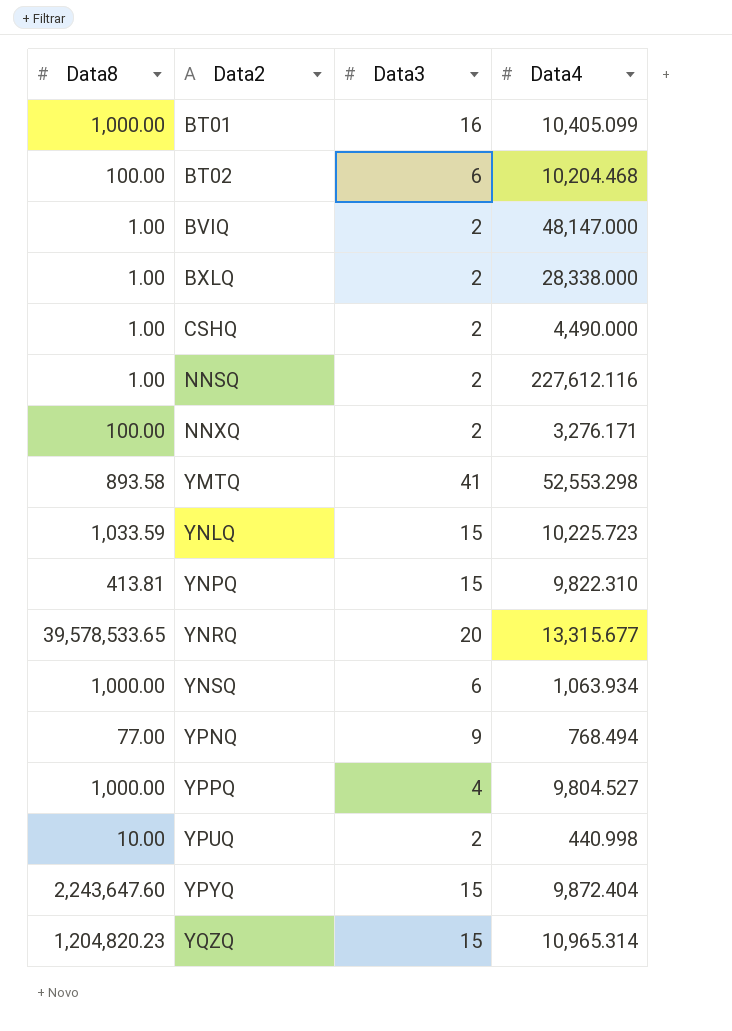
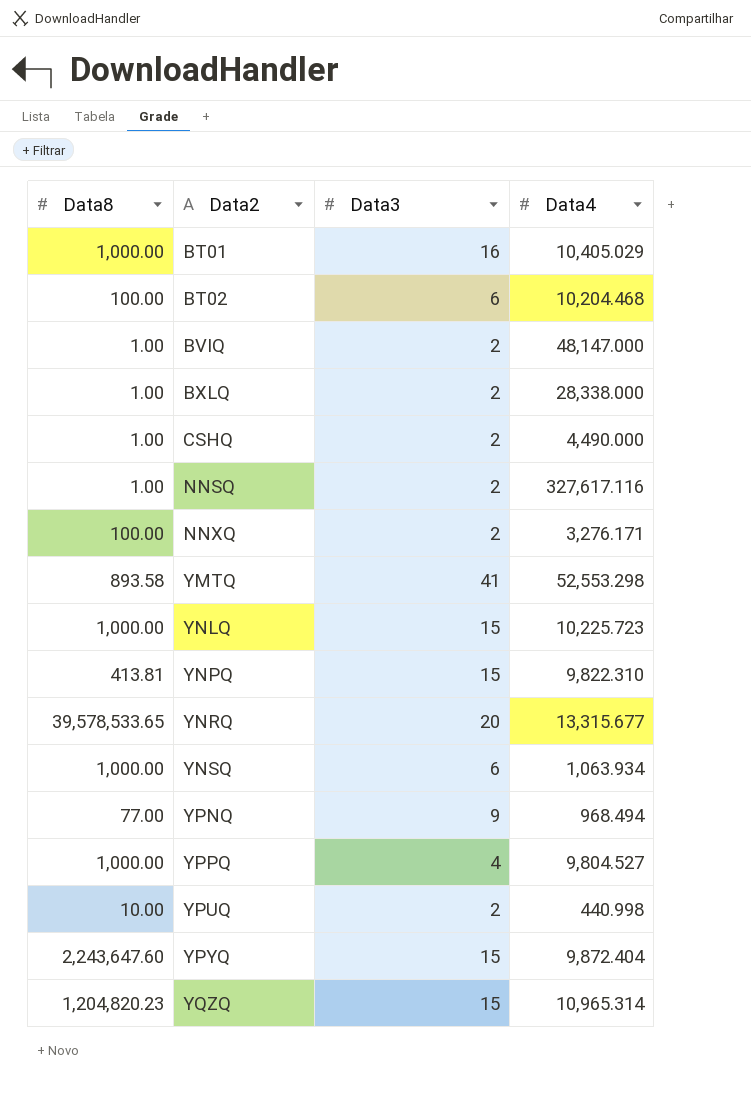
BT01 | Data4: 10,405.099 -> 10,405.029
NNSQ | Data4: 227,612.116 -> 327,617.116
YNLQ | Data8: 1,033.59 -> 1,000.00
YPNQ | Data4: 768.494 -> 968.494

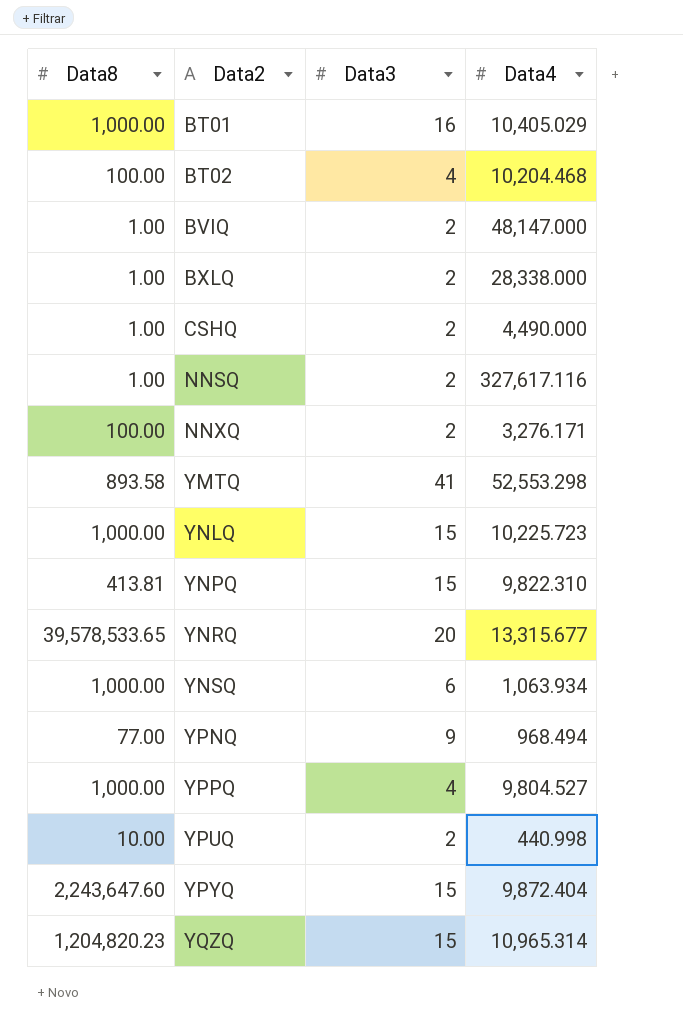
BT02 | Data3: 6 -> 4

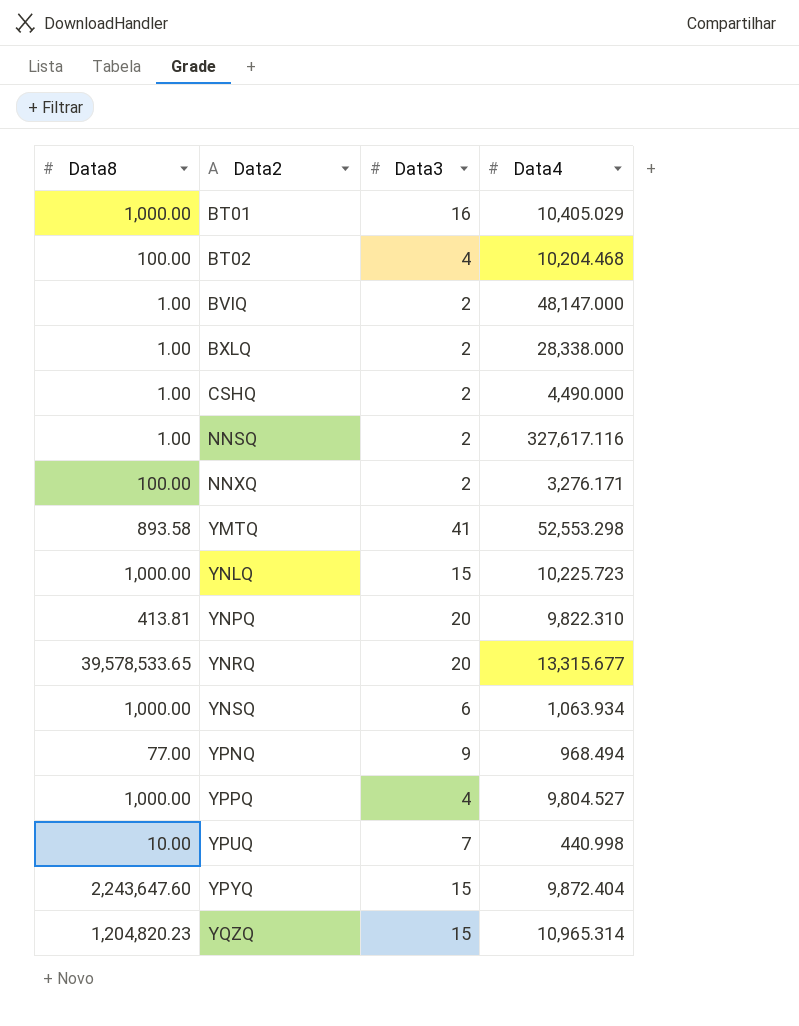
YNPQ | Data3: 15 -> 20
YPUQ | Data3: 2 -> 7

